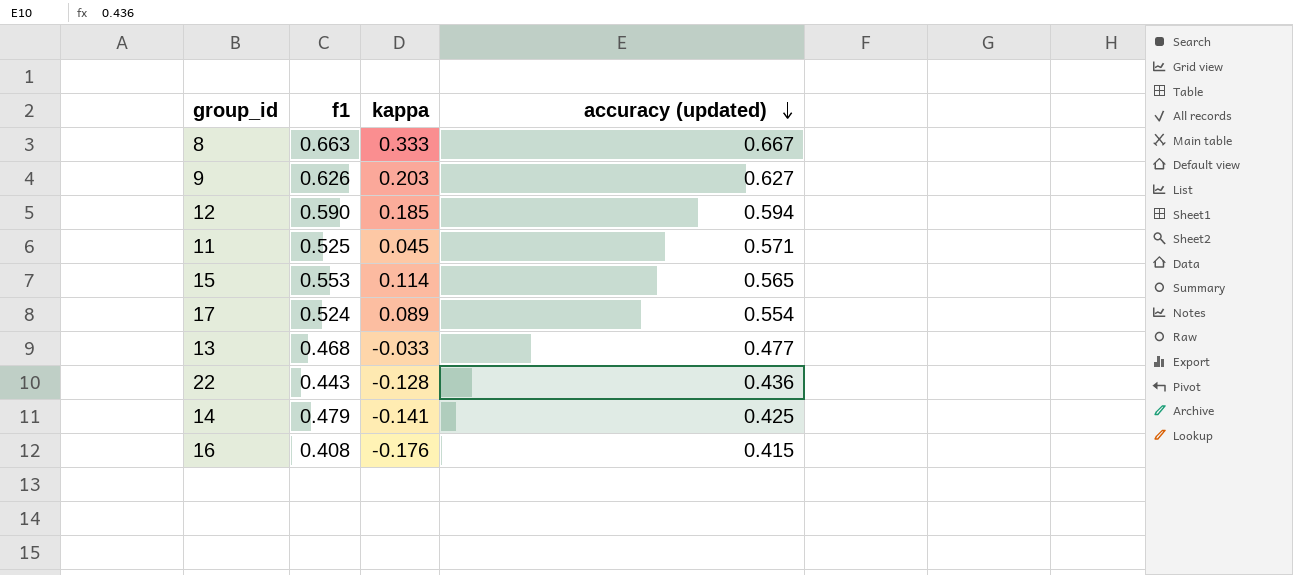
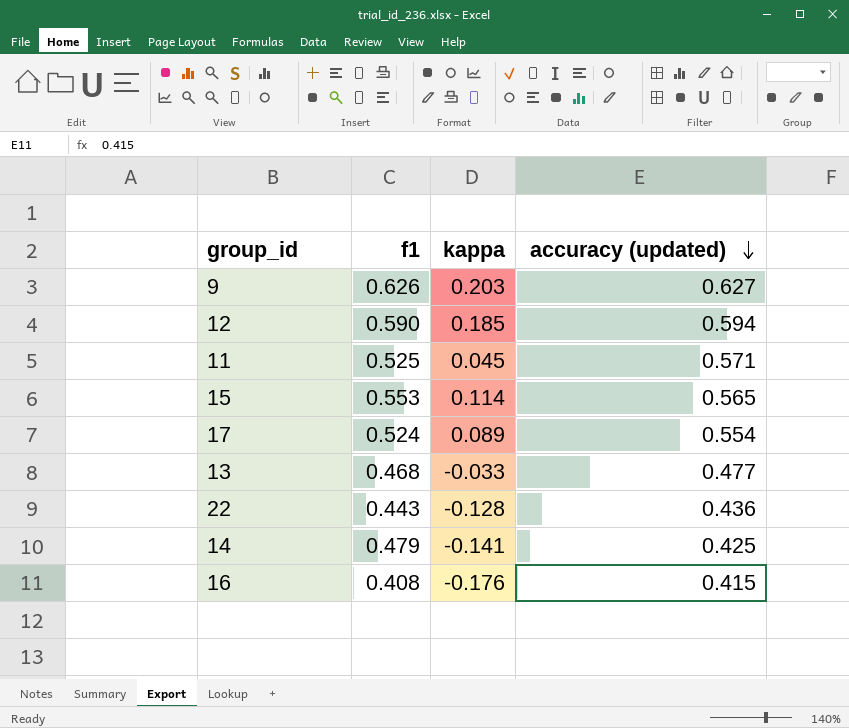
row 8: 0.663 | 0.333 | 0.667 -> none

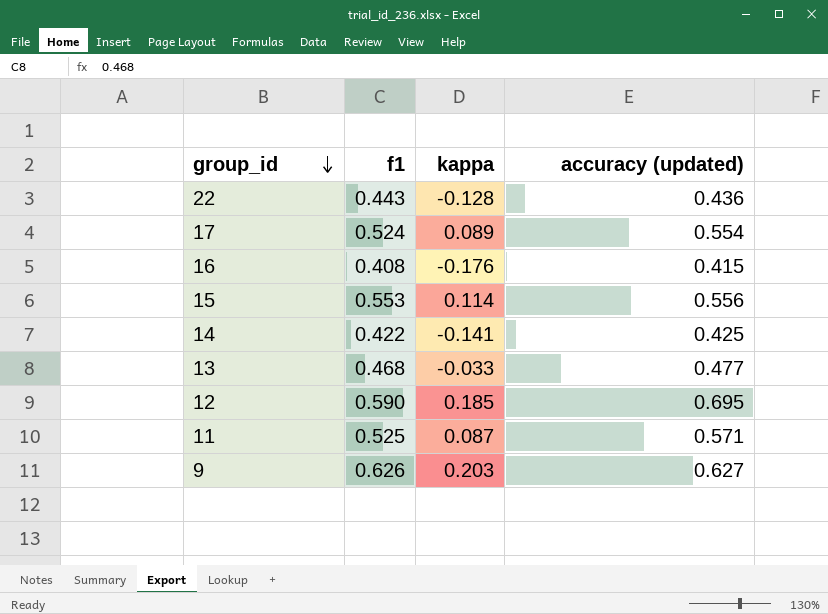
row order: accuracy (updated) descending -> group_id descending
15 | accuracy (updated): 0.565 -> 0.556
14 | f1: 0.479 -> 0.422
12 | accuracy (updated): 0.594 -> 0.695
11 | kappa: 0.045 -> 0.087

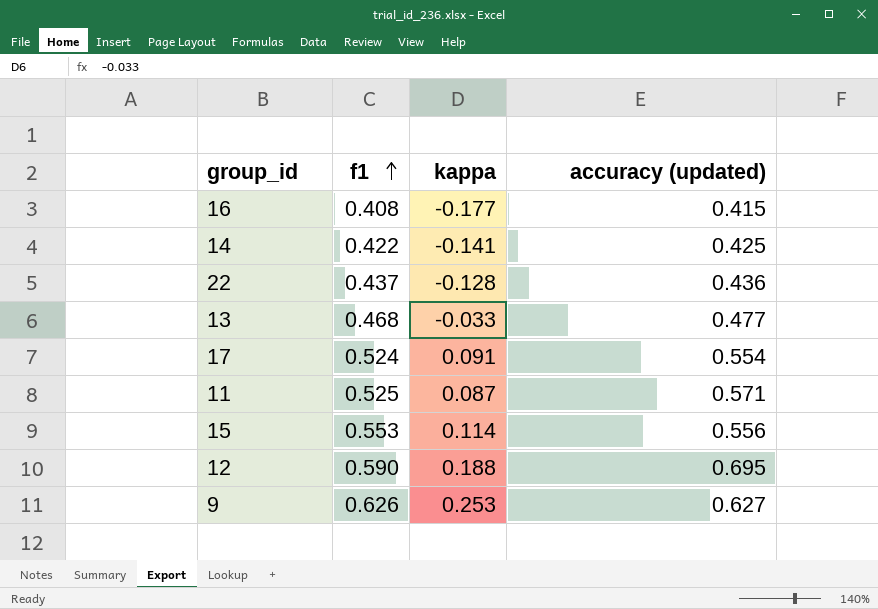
row order: group_id descending -> f1 ascending
16 | kappa: -0.176 -> -0.177
22 | f1: 0.443 -> 0.437
17 | kappa: 0.089 -> 0.091
12 | kappa: 0.185 -> 0.188
9 | kappa: 0.203 -> 0.253

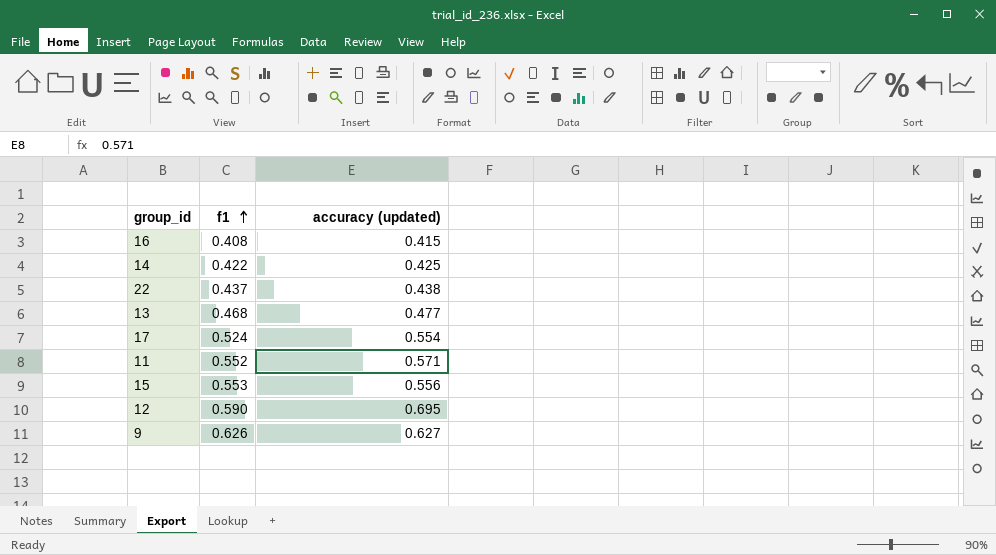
column kappa | position: 3 -> none
22 | accuracy (updated): 0.436 -> 0.438
11 | f1: 0.525 -> 0.552

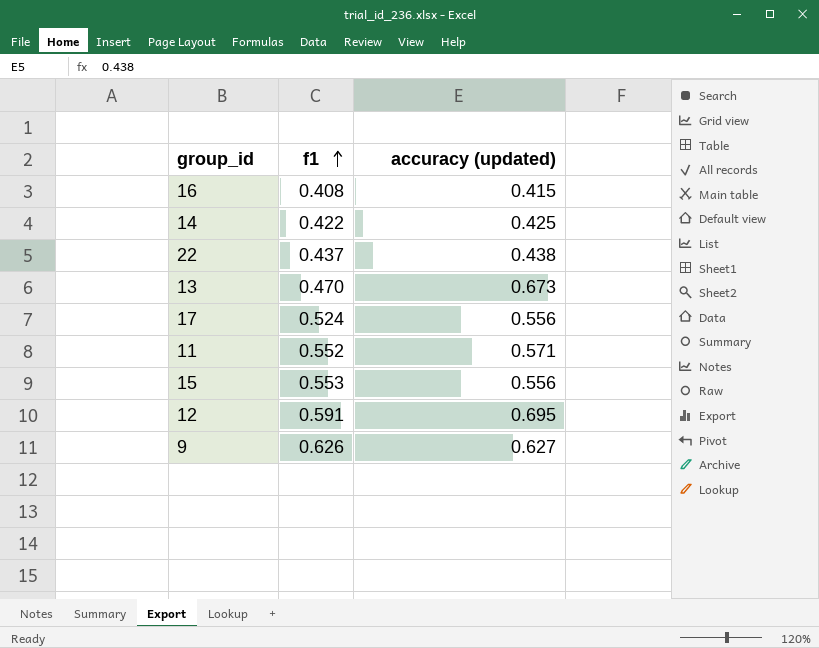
13 | f1: 0.468 -> 0.470
13 | accuracy (updated): 0.477 -> 0.673
17 | accuracy (updated): 0.554 -> 0.556
12 | f1: 0.590 -> 0.591

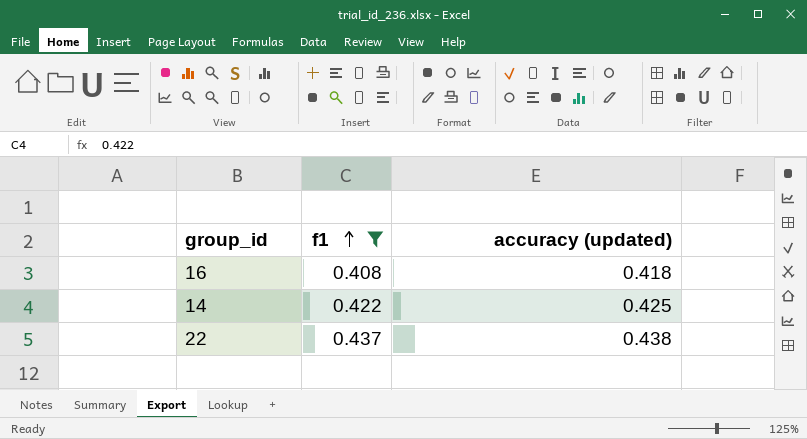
filter: none -> f1 <= 0.437
16 | accuracy (updated): 0.415 -> 0.418

